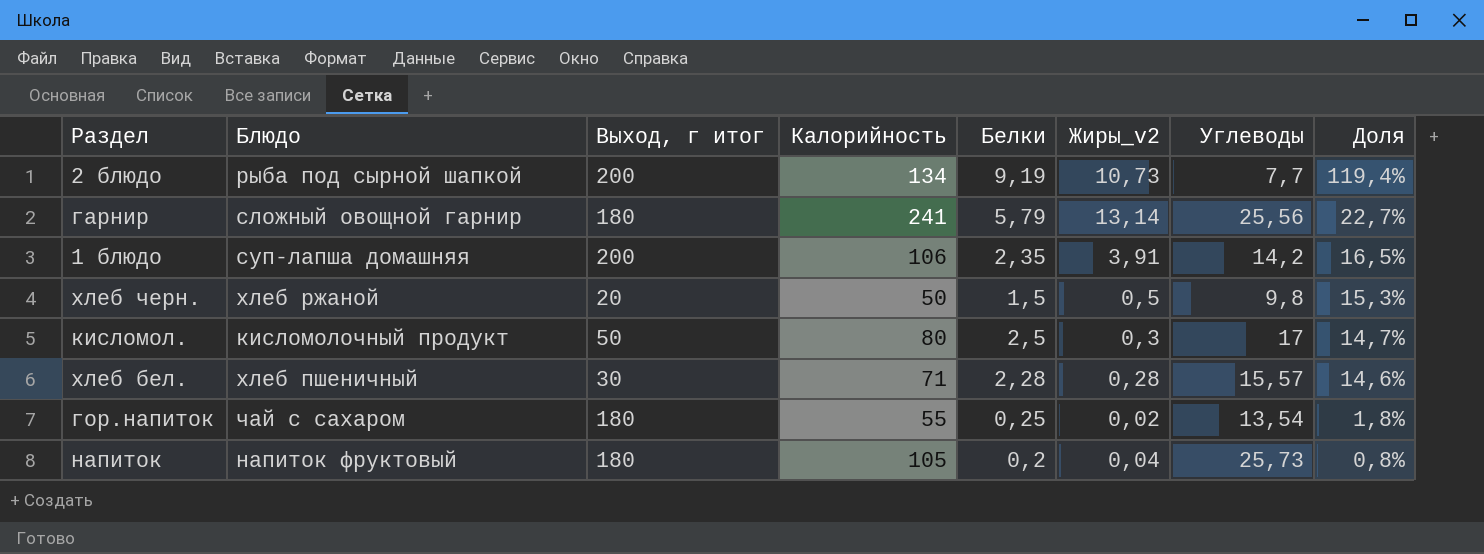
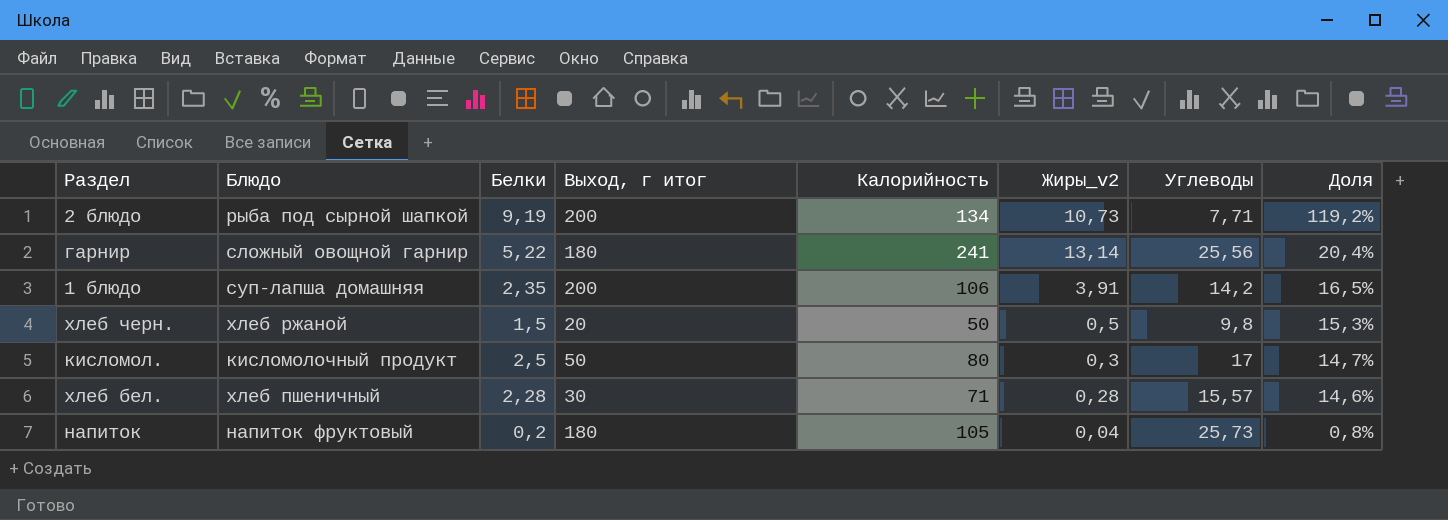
column Белки | position: 5 -> 3
row гор.напиток: чай с сахаром | 180 | 55 | 0,25 | 0,02 | 13,54 | 1,8% -> none
2 блюдо | Углеводы: 7,7 -> 7,71
2 блюдо | Доля: 119,4% -> 119,2%
гарнир | Белки: 5,79 -> 5,22
гарнир | Доля: 22,7% -> 20,4%

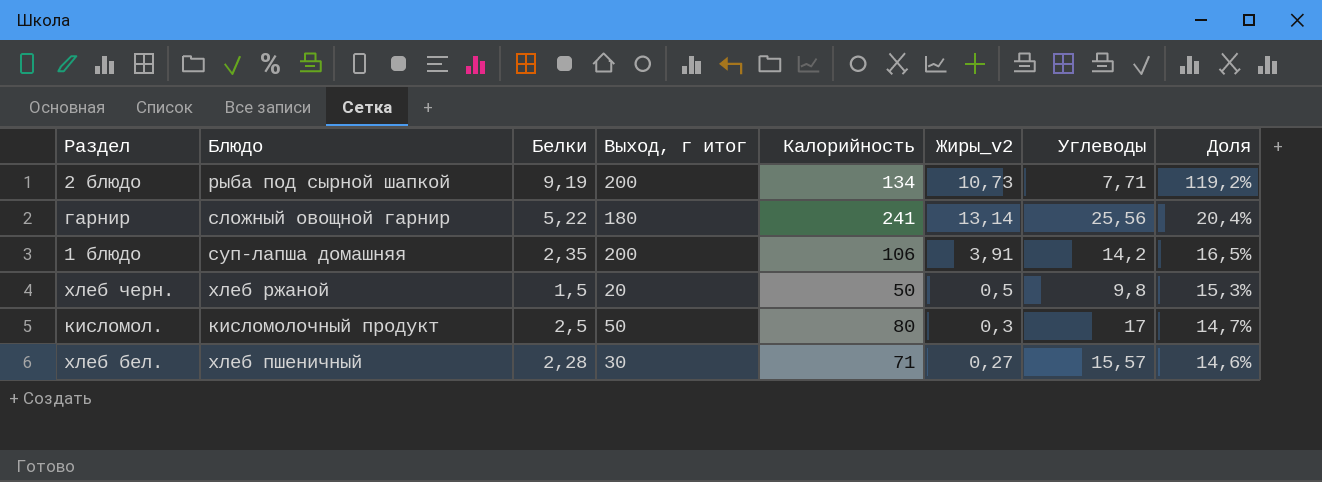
row напиток: напиток фруктовый | 0,2 | 180 | 105 | 0,04 | 25,73 | 0,8% -> none
хлеб бел. | Жиры_v2: 0,28 -> 0,27

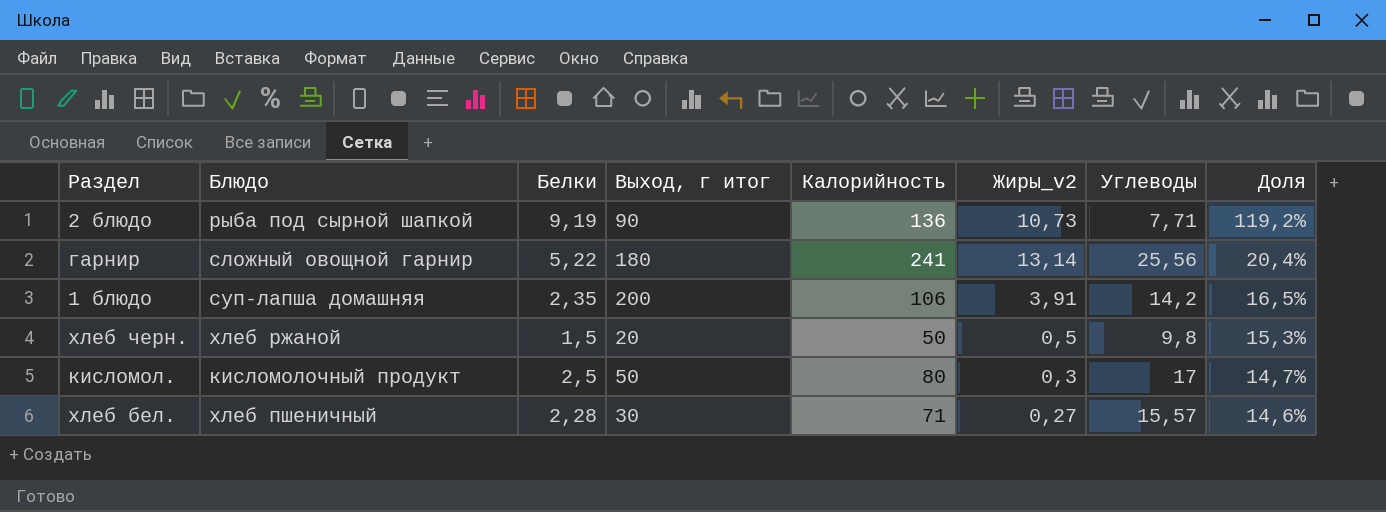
2 блюдо | Выход, г итог: 200 -> 90
2 блюдо | Калорийность: 134 -> 136

